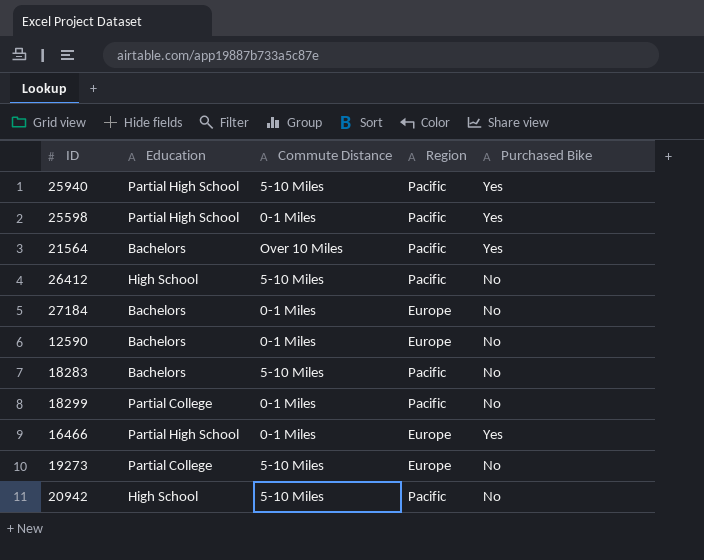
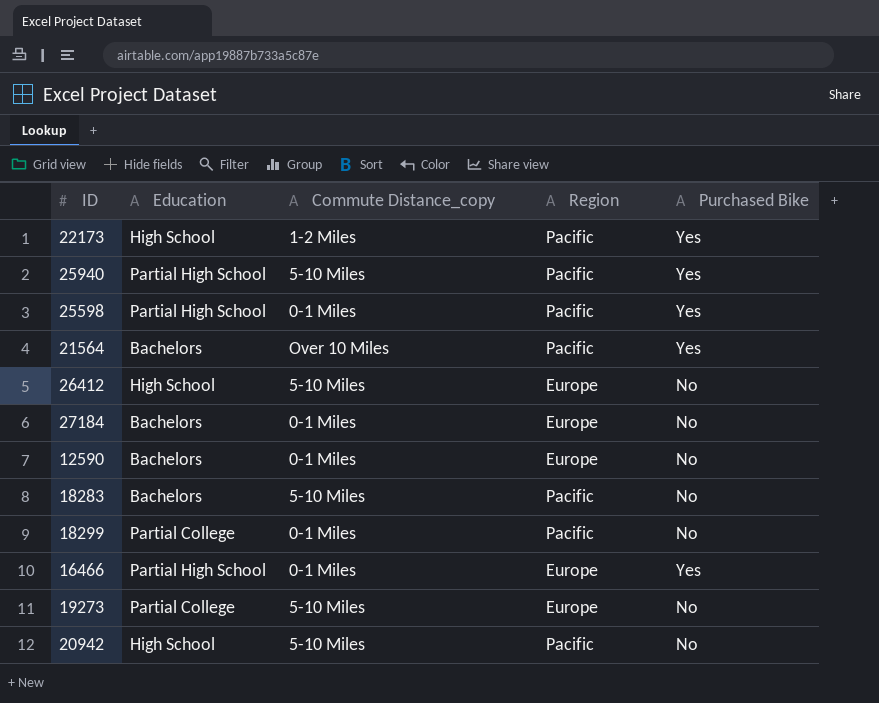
column name: Commute Distance -> Commute Distance_copy
row 22173: none -> High School | 1-2 Miles | Pacific | Yes
26412 | Region: Pacific -> Europe

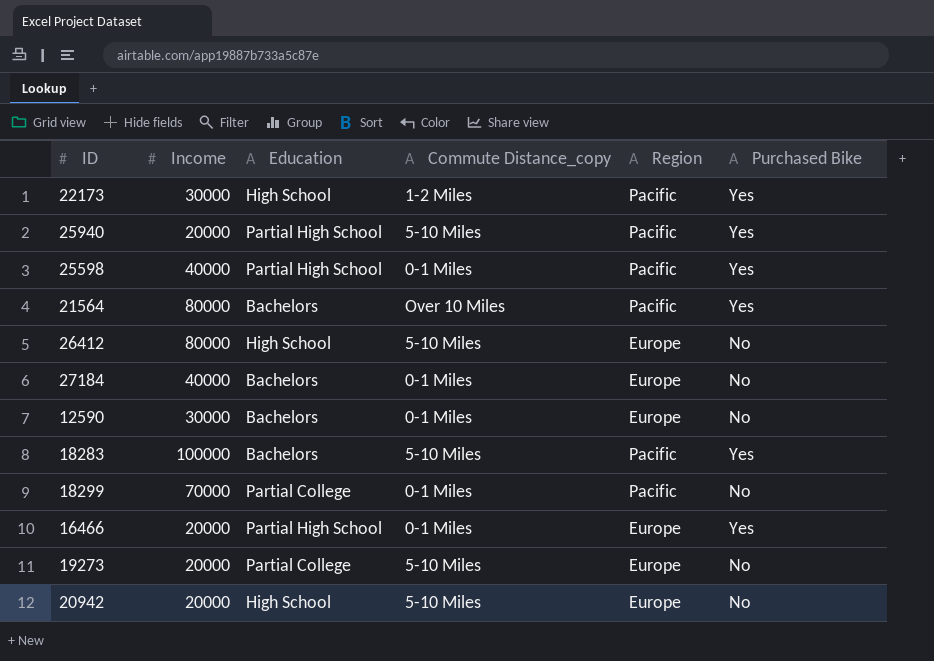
column Income | position: none -> 2
18283 | Purchased Bike: No -> Yes
20942 | Region: Pacific -> Europe

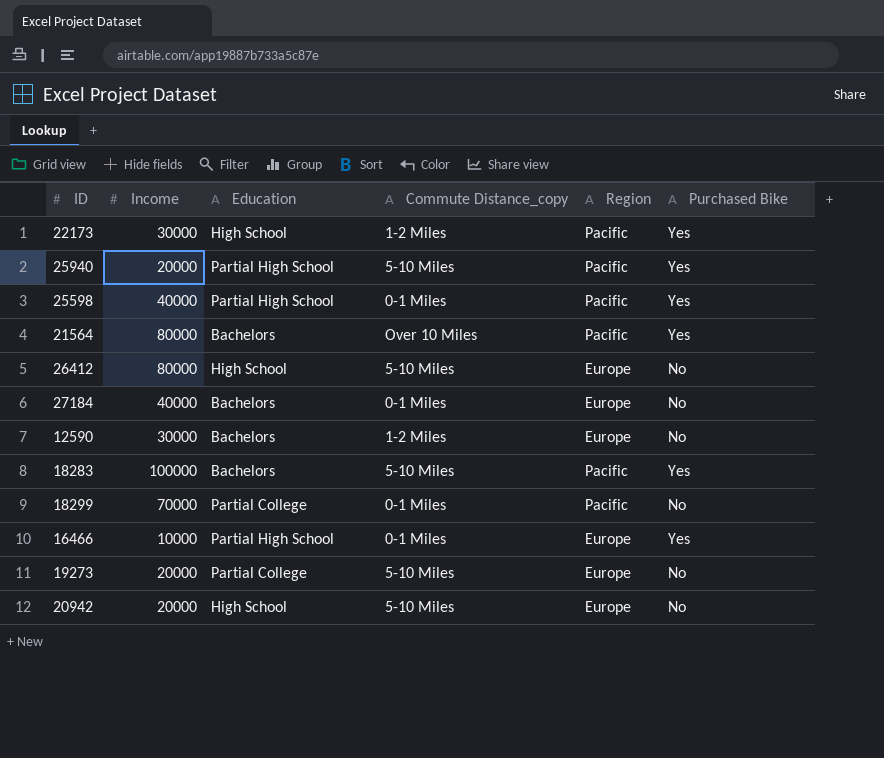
12590 | Commute Distance_copy: 0-1 Miles -> 1-2 Miles
16466 | Income: 20000 -> 10000

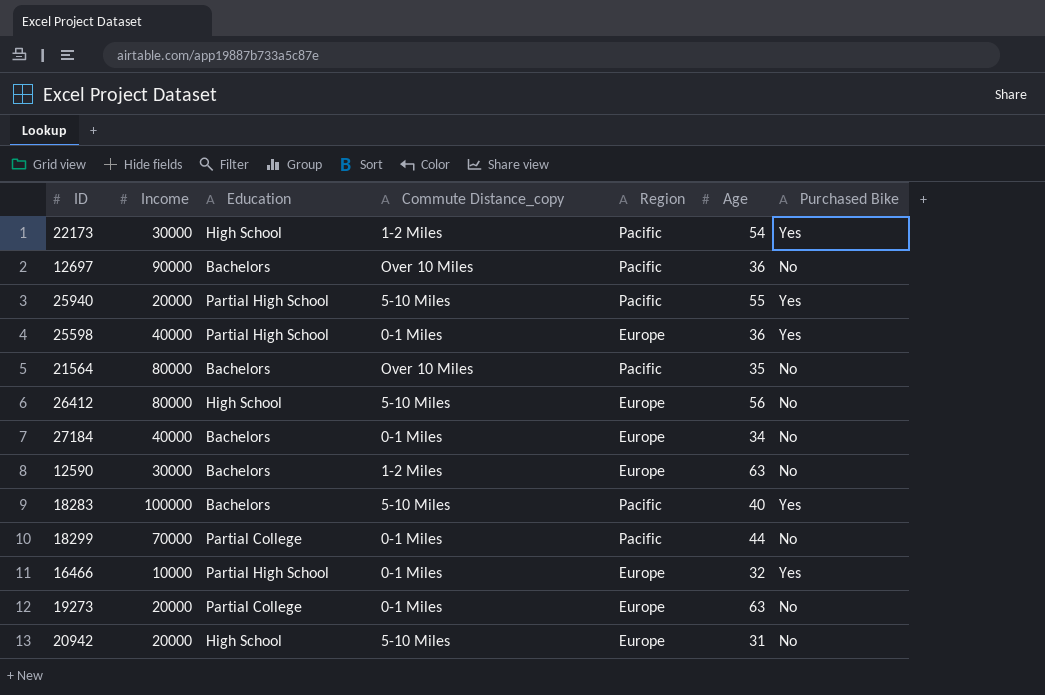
column Age | position: none -> 6
row 12697: none -> 90000 | Bachelors | Over 10 Miles | Pacific | 36 | No
25598 | Region: Pacific -> Europe
21564 | Purchased Bike: Yes -> No
19273 | Commute Distance_copy: 5-10 Miles -> 0-1 Miles

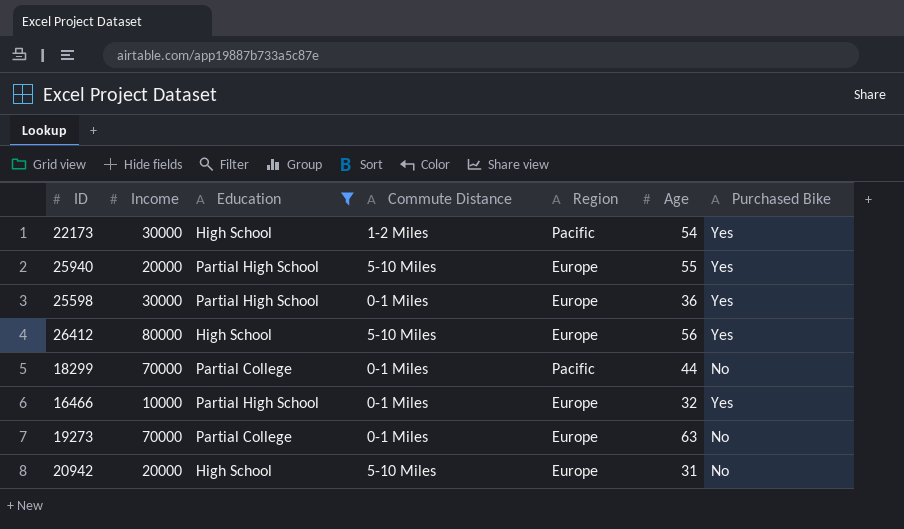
filter: none -> Education != Bachelors
column name: Commute Distance_copy -> Commute Distance
25940 | Region: Pacific -> Europe
25598 | Income: 40000 -> 30000
26412 | Purchased Bike: No -> Yes
19273 | Income: 20000 -> 70000

